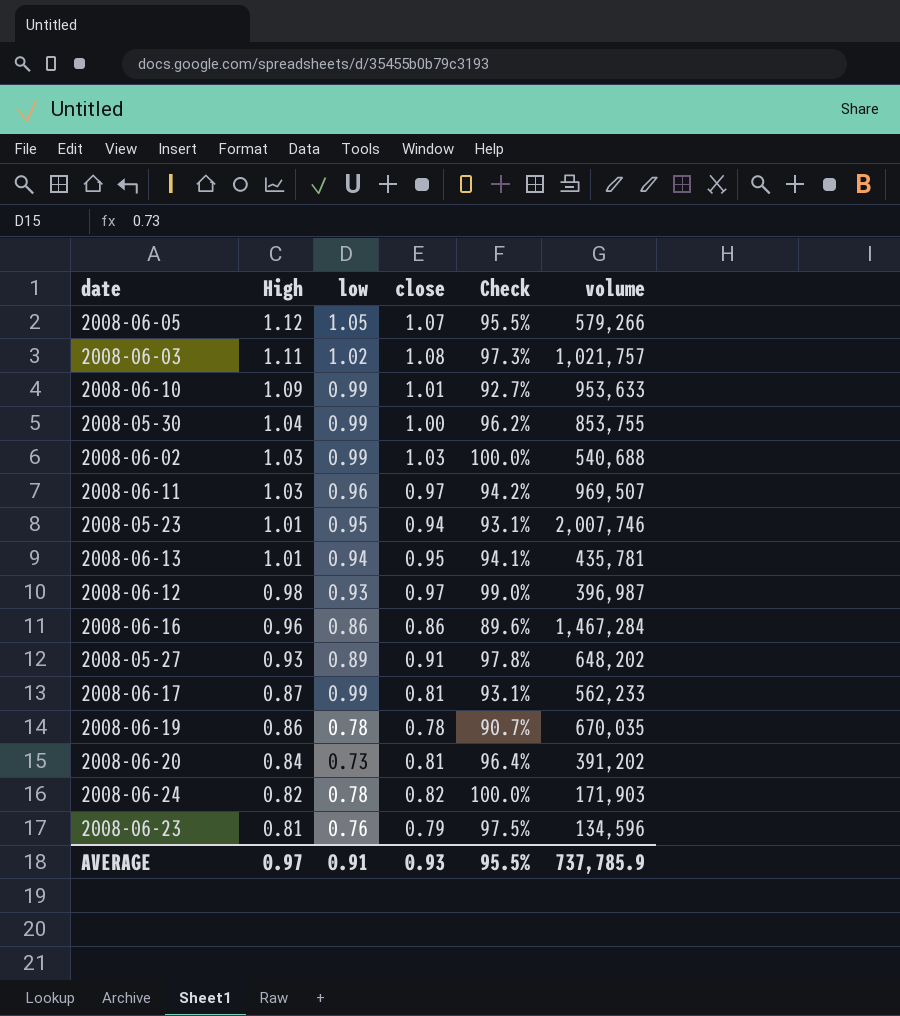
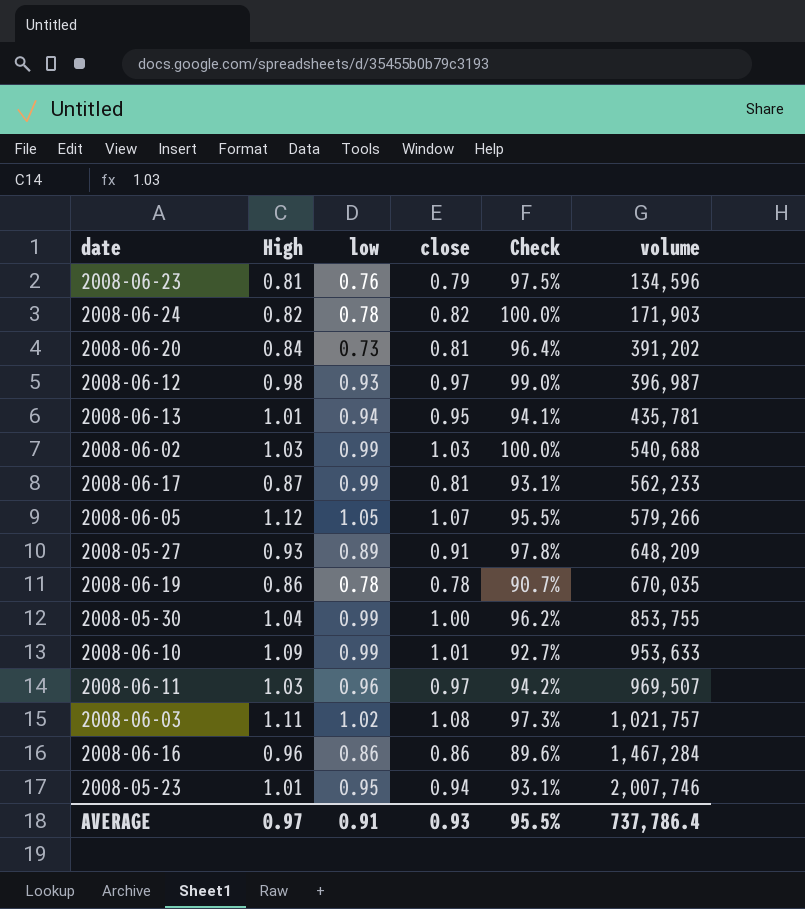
row order: High descending -> volume ascending
2008-05-27 | volume: 648,202 -> 648,209
AVERAGE | volume: 737,785.9 -> 737,786.4

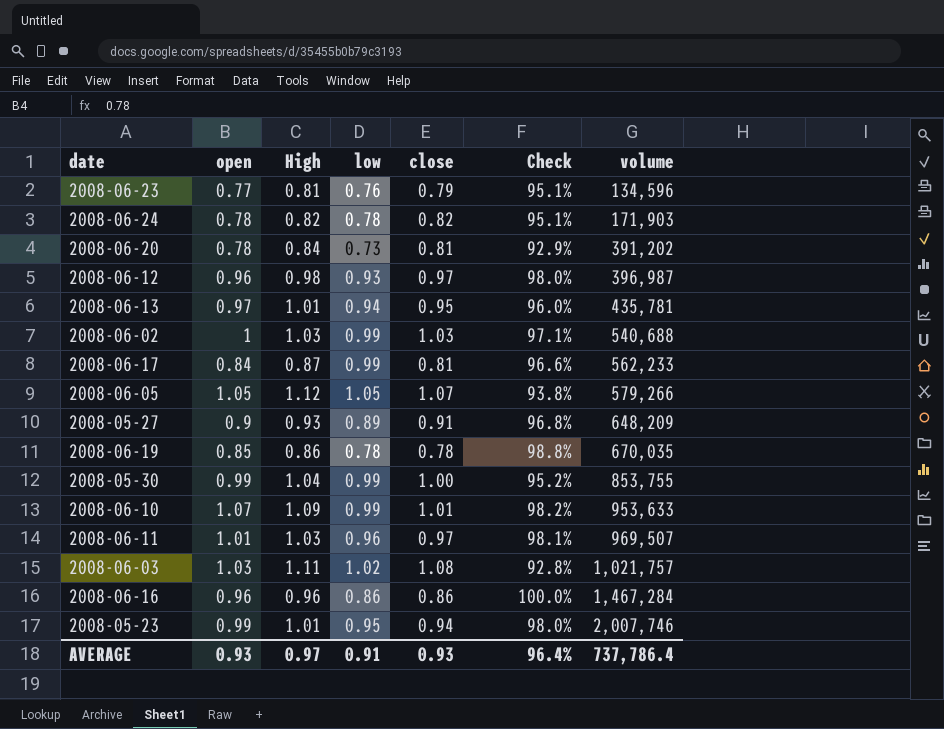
column open | position: none -> 2
column Check | formula: [close] / [High] -> [open] / [High]
AVERAGE | Check: 95.5% -> 96.4%

